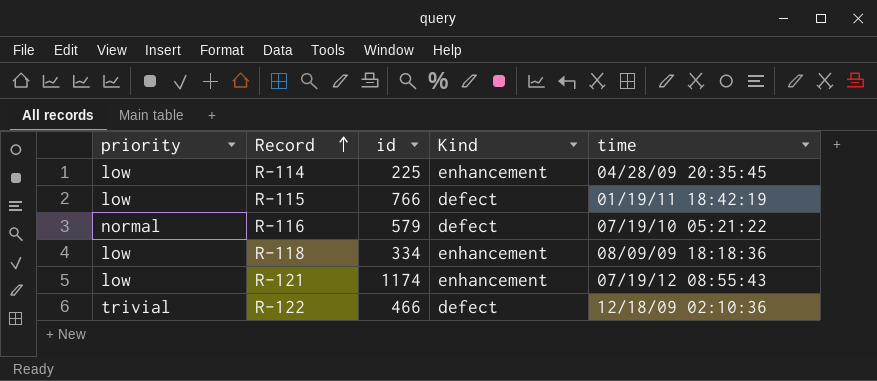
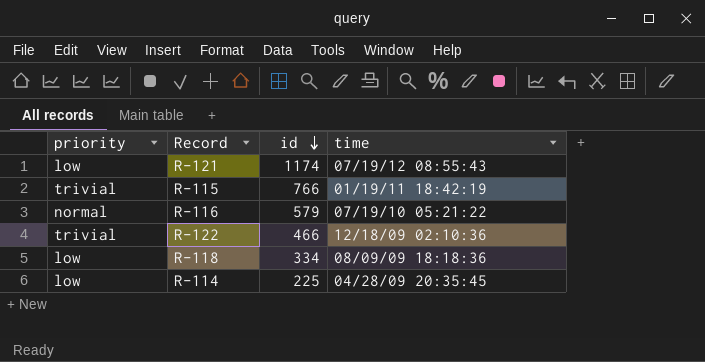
row order: Record ascending -> id descending
column Kind | position: 4 -> none
R-115 | priority: low -> trivial

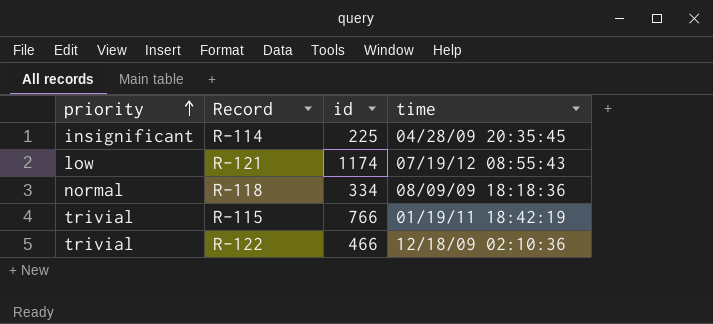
row order: id descending -> priority ascending
row R-116: normal | 579 | 07/19/10 05:21:22 -> none
R-114 | priority: low -> insignificant
R-118 | priority: low -> normal

